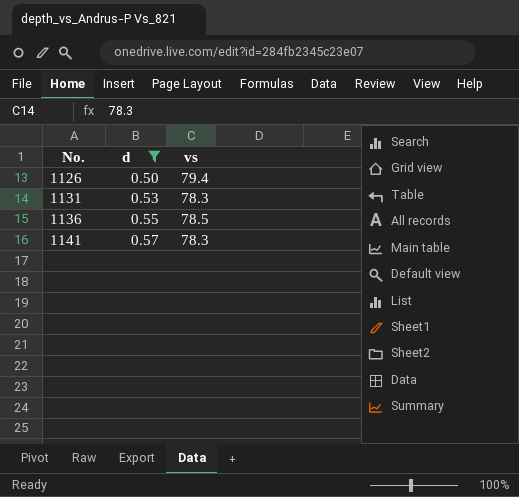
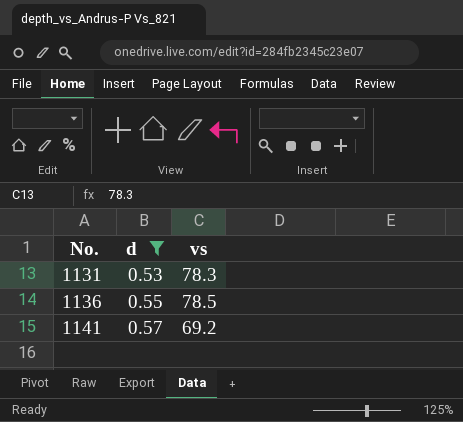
row 1126: 0.50 | 79.4 -> none
1141 | vs: 78.3 -> 69.2

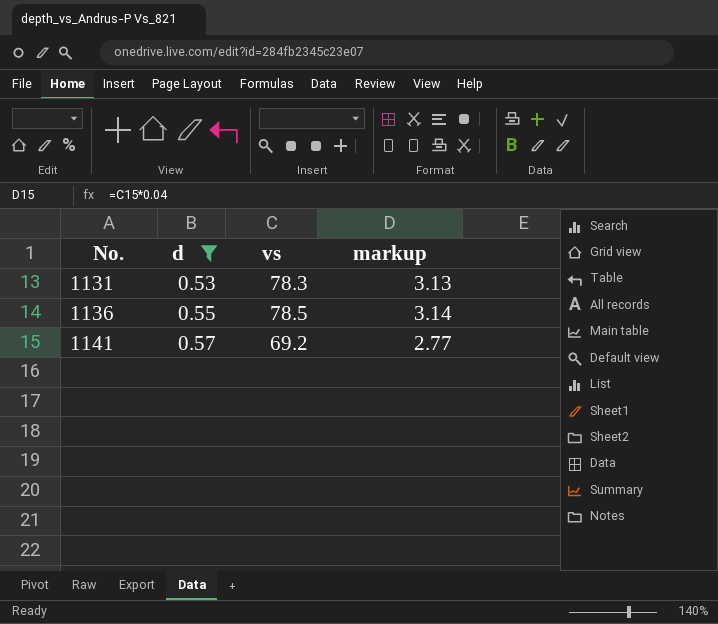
column markup | formula: none -> [vs] * 0.04

